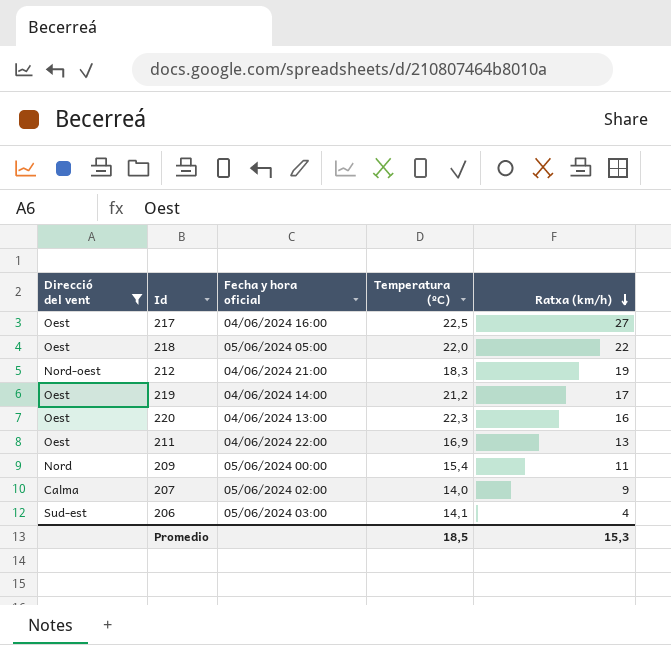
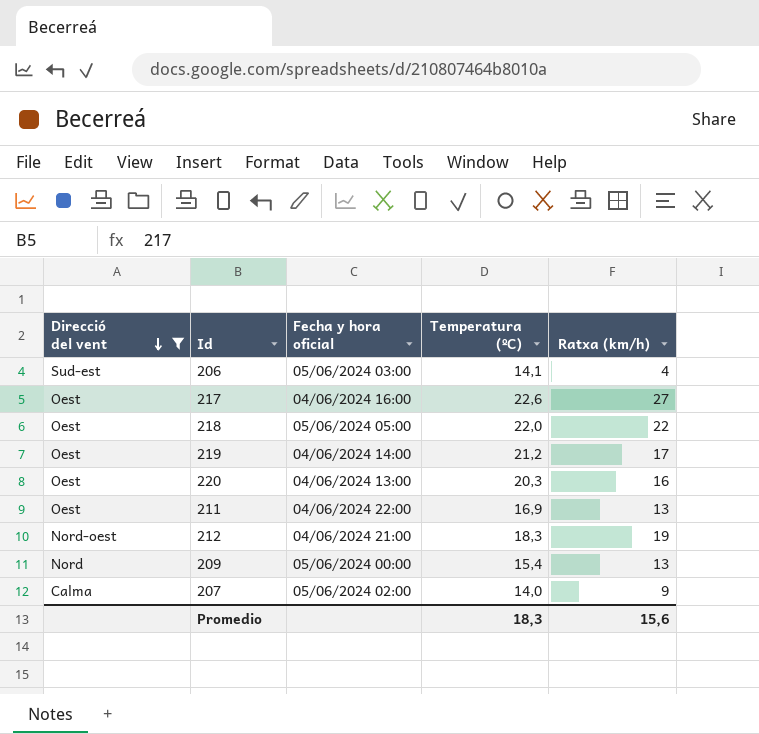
row order: Ratxa (km/h) descending -> Direcció del vent descending
217 | Temperatura (ºC): 22,5 -> 22,6
220 | Temperatura (ºC): 22,3 -> 20,3
209 | Ratxa (km/h): 11 -> 13
Promedio | Temperatura (ºC): 18,5 -> 18,3
Promedio | Ratxa (km/h): 15,3 -> 15,6

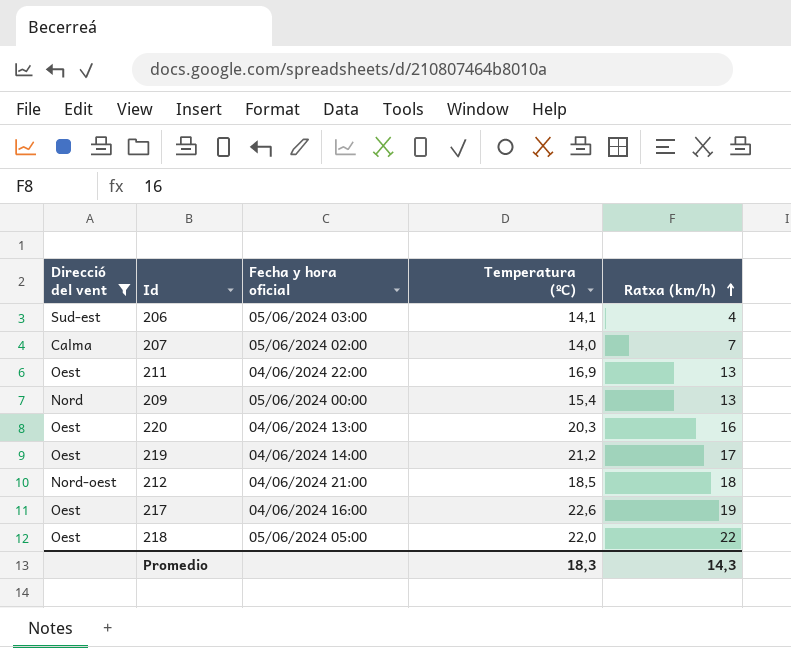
row order: Direcció del vent descending -> Ratxa (km/h) ascending
207 | Ratxa (km/h): 9 -> 7
212 | Temperatura (ºC): 18,3 -> 18,5
212 | Ratxa (km/h): 19 -> 18
217 | Ratxa (km/h): 27 -> 19
Promedio | Ratxa (km/h): 15,6 -> 14,3

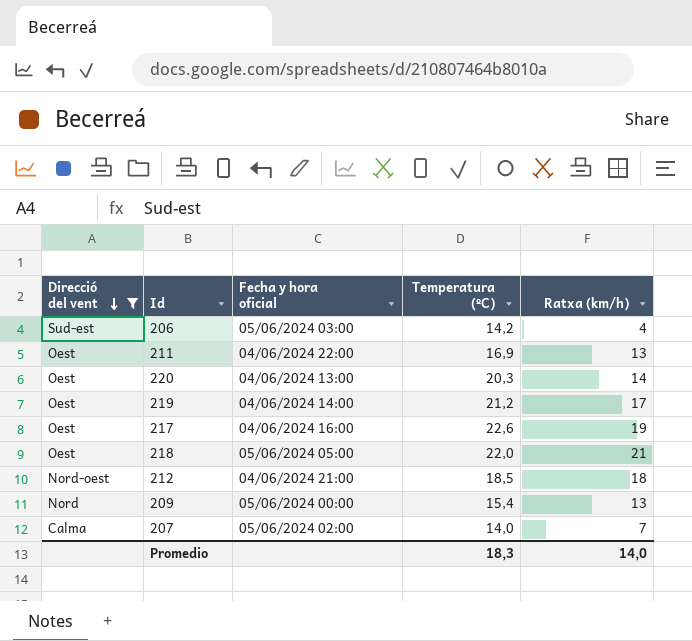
row order: Ratxa (km/h) ascending -> Direcció del vent descending
206 | Temperatura (ºC): 14,1 -> 14,2
220 | Ratxa (km/h): 16 -> 14
218 | Ratxa (km/h): 22 -> 21
Promedio | Ratxa (km/h): 14,3 -> 14,0

